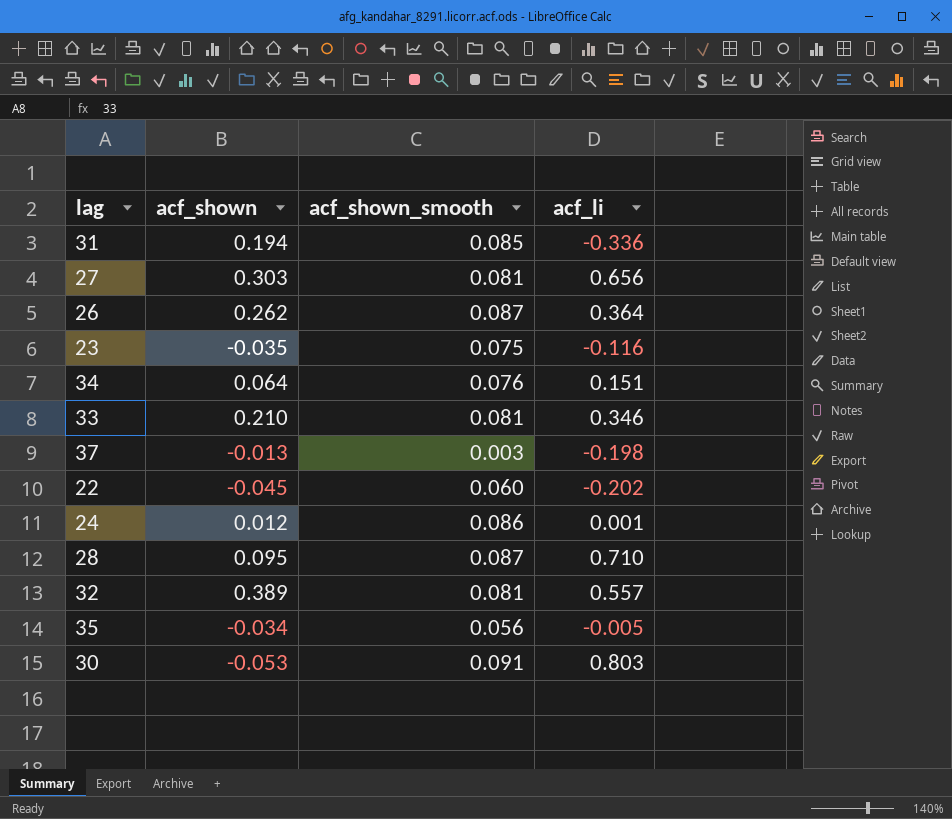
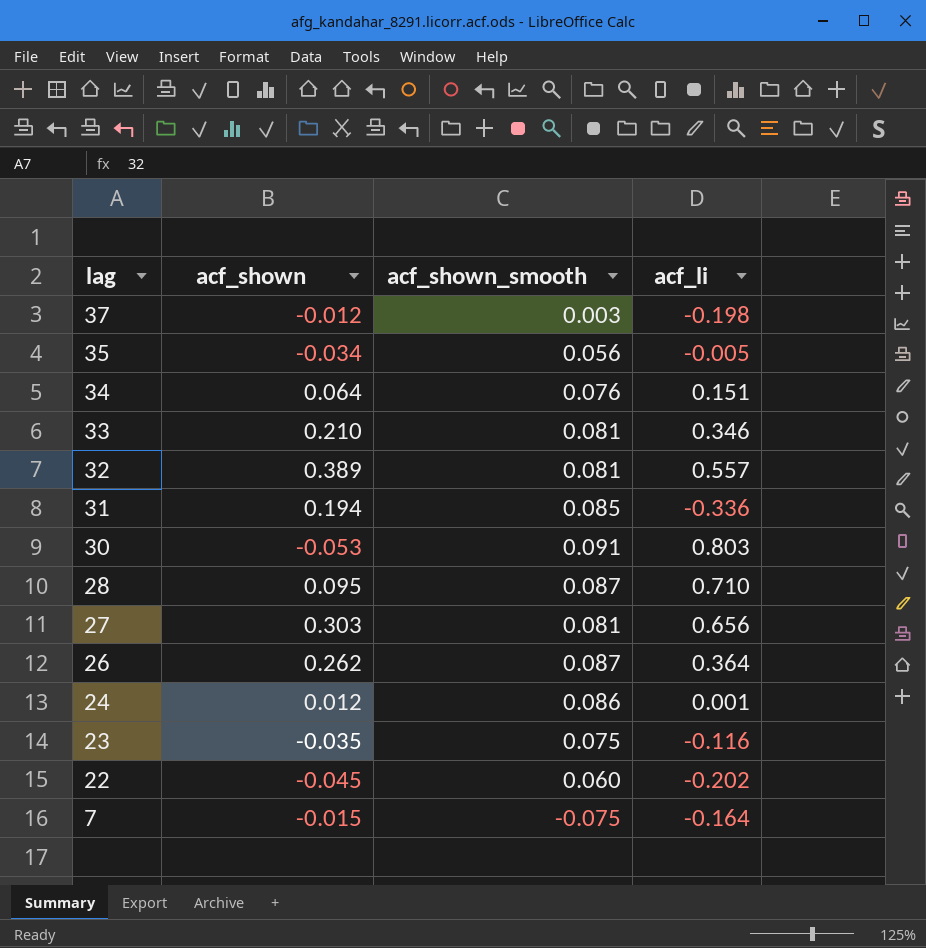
row order: none -> lag descending
37 | acf_shown: -0.013 -> -0.012
row 7: none -> -0.015 | -0.075 | -0.164

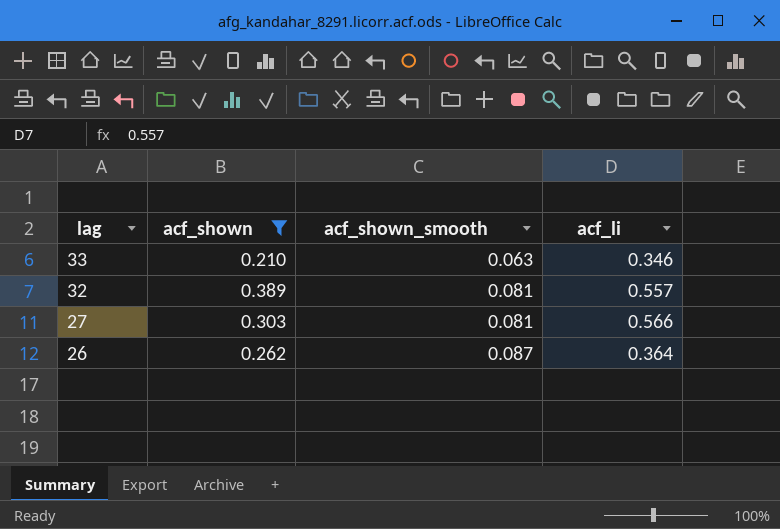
filter: none -> acf_shown >= 0.210
33 | acf_shown_smooth: 0.081 -> 0.063
27 | acf_li: 0.656 -> 0.566

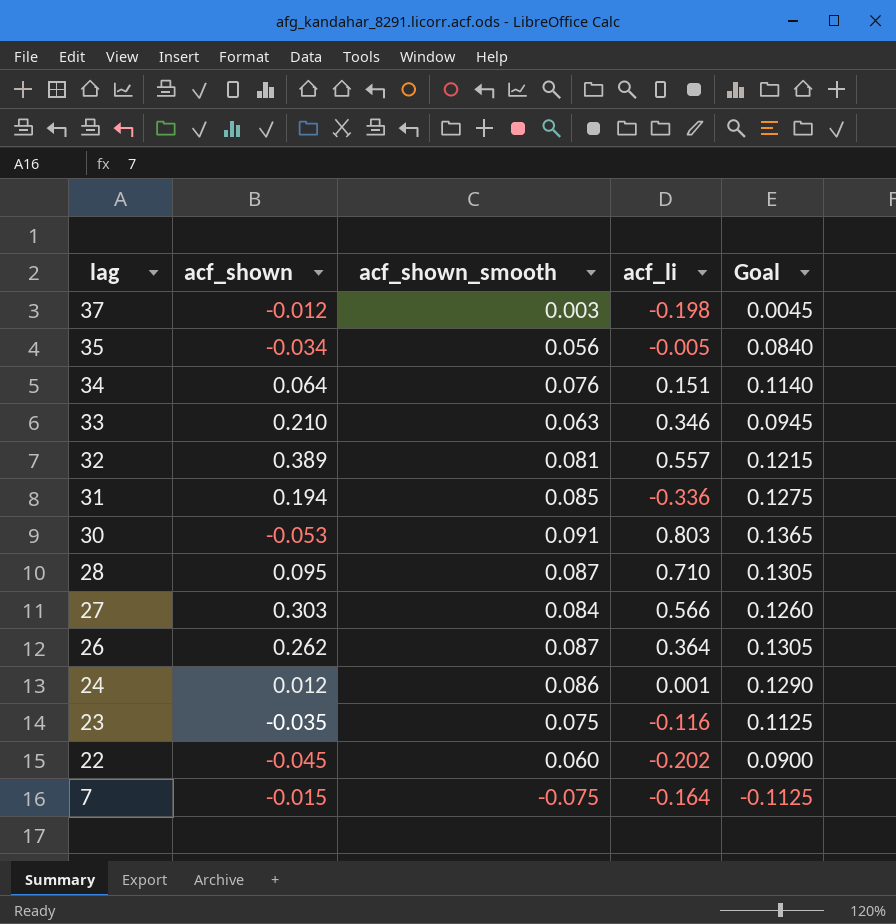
filter: acf_shown >= 0.210 -> none
column Goal | formula: none -> [acf_shown_smooth] * 1.5
27 | acf_shown_smooth: 0.081 -> 0.084

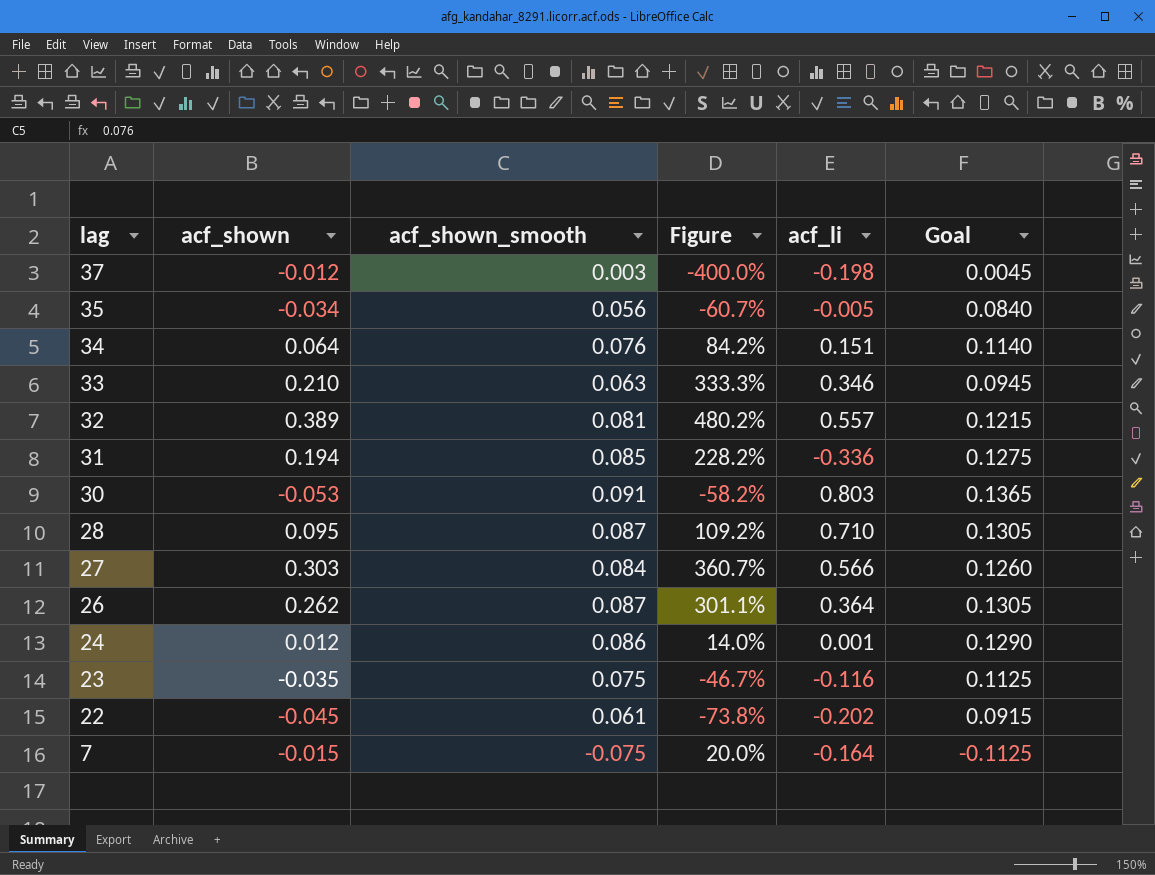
column Figure | formula: none -> [acf_shown] / [acf_shown_smooth]
22 | acf_shown_smooth: 0.060 -> 0.061
22 | Goal: 0.0900 -> 0.0915

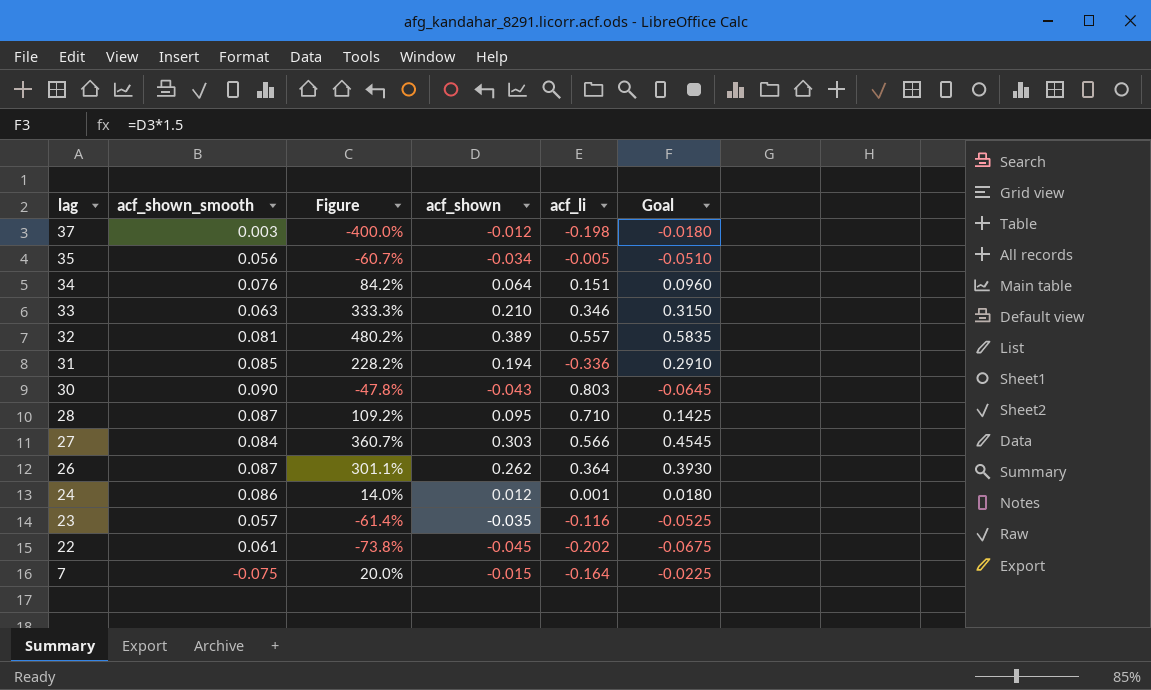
column acf_shown | position: 2 -> 4
column Goal | formula: [acf_shown_smooth] * 1.5 -> [acf_shown] * 1.5
30 | acf_shown_smooth: 0.091 -> 0.090
30 | Figure: -58.2% -> -47.8%
30 | acf_shown: -0.053 -> -0.043
23 | acf_shown_smooth: 0.075 -> 0.057
23 | Figure: -46.7% -> -61.4%

